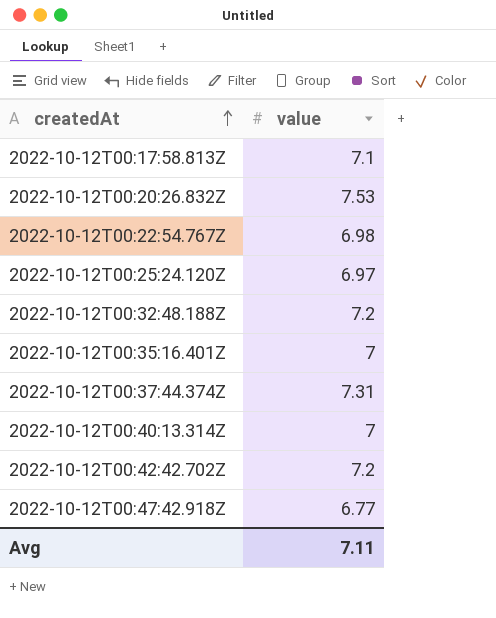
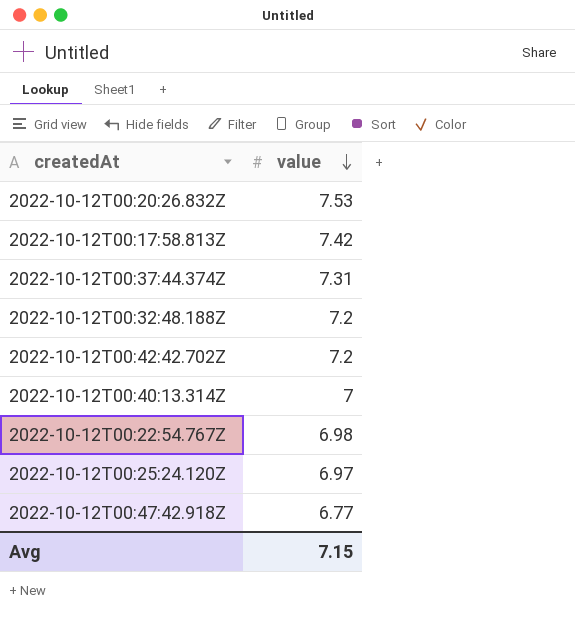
row order: createdAt ascending -> value descending
row 2022-10-12T00:35:16.401Z: 7 -> none
2022-10-12T00:17:58.813Z | value: 7.1 -> 7.42
Avg | value: 7.11 -> 7.15

